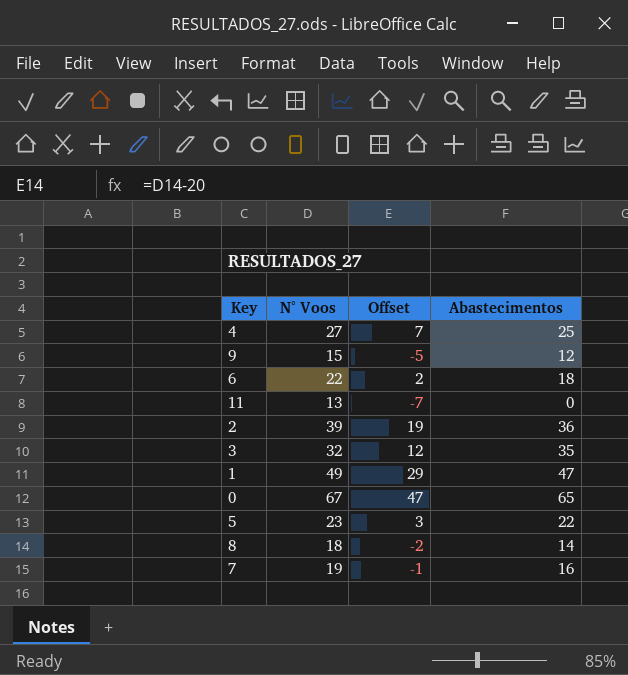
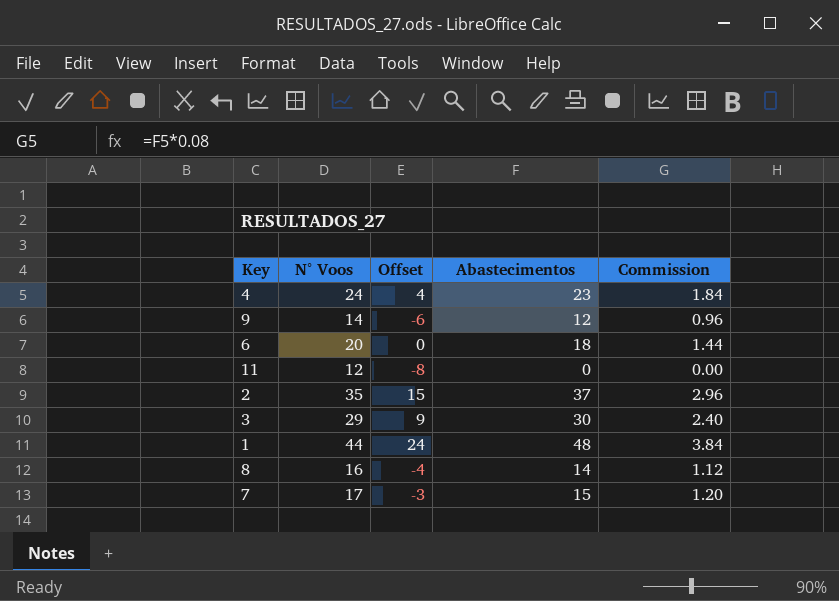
column Commission | formula: none -> [Abastecimentos] * 0.08
row 0: 67 | 47 | 65 -> none
row 5: 23 | 3 | 22 -> none
4 | N° Voos: 27 -> 24
4 | Offset: 7 -> 4
4 | Abastecimentos: 25 -> 23
9 | N° Voos: 15 -> 14
9 | Offset: -5 -> -6
6 | N° Voos: 22 -> 20
6 | Offset: 2 -> 0
11 | N° Voos: 13 -> 12
11 | Offset: -7 -> -8
2 | N° Voos: 39 -> 35
2 | Offset: 19 -> 15
2 | Abastecimentos: 36 -> 37
3 | N° Voos: 32 -> 29
3 | Offset: 12 -> 9
3 | Abastecimentos: 35 -> 30
1 | N° Voos: 49 -> 44
1 | Offset: 29 -> 24
1 | Abastecimentos: 47 -> 48
8 | N° Voos: 18 -> 16
8 | Offset: -2 -> -4
7 | N° Voos: 19 -> 17
7 | Offset: -1 -> -3
7 | Abastecimentos: 16 -> 15

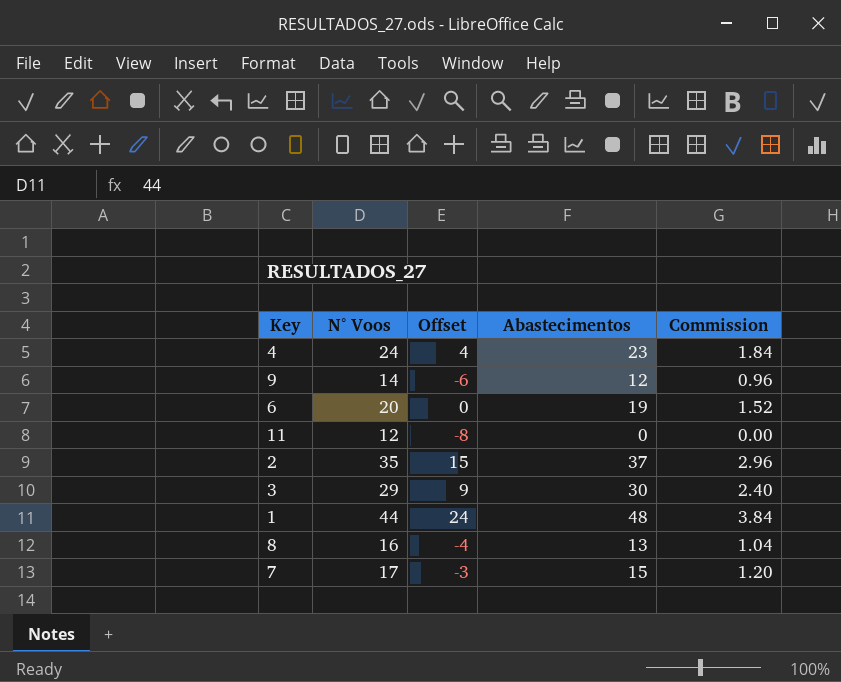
6 | Abastecimentos: 18 -> 19
6 | Commission: 1.44 -> 1.52
8 | Abastecimentos: 14 -> 13
8 | Commission: 1.12 -> 1.04

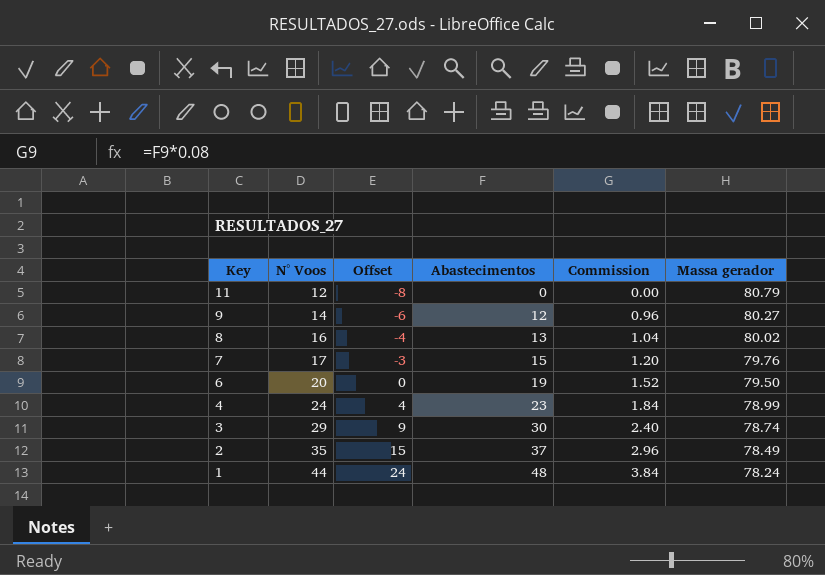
row order: none -> Key descending
column Massa gerador | position: none -> 6

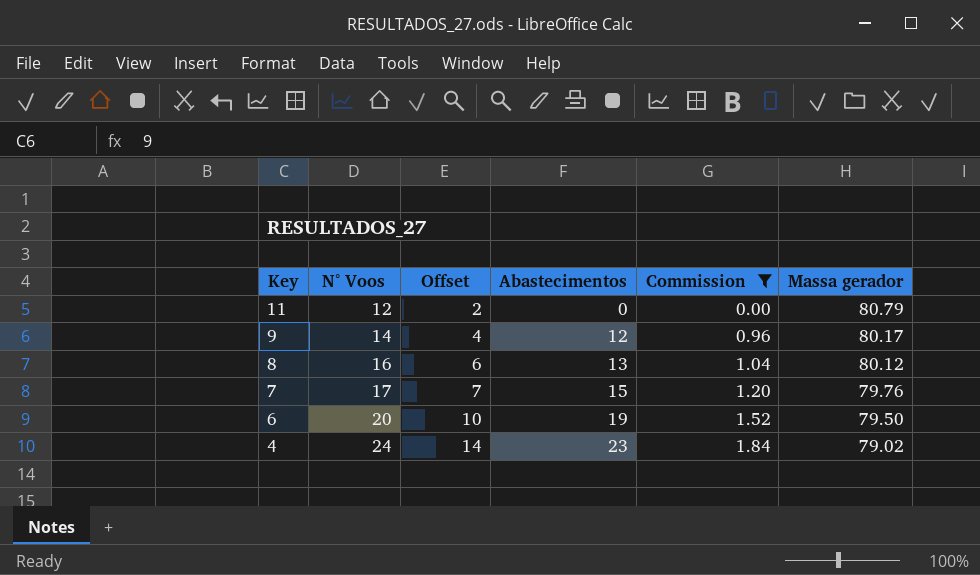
filter: none -> Commission <= 1.84
column Offset | formula: [N° Voos] - 20 -> [N° Voos] - 10
9 | Massa gerador: 80.27 -> 80.17
8 | Massa gerador: 80.02 -> 80.12
4 | Massa gerador: 78.99 -> 79.02

